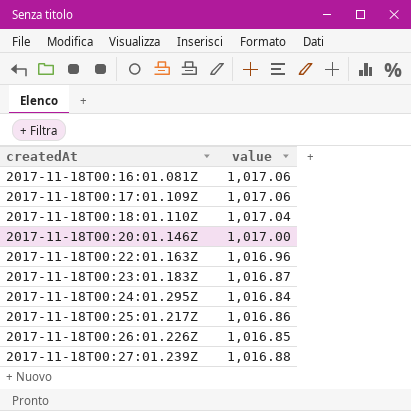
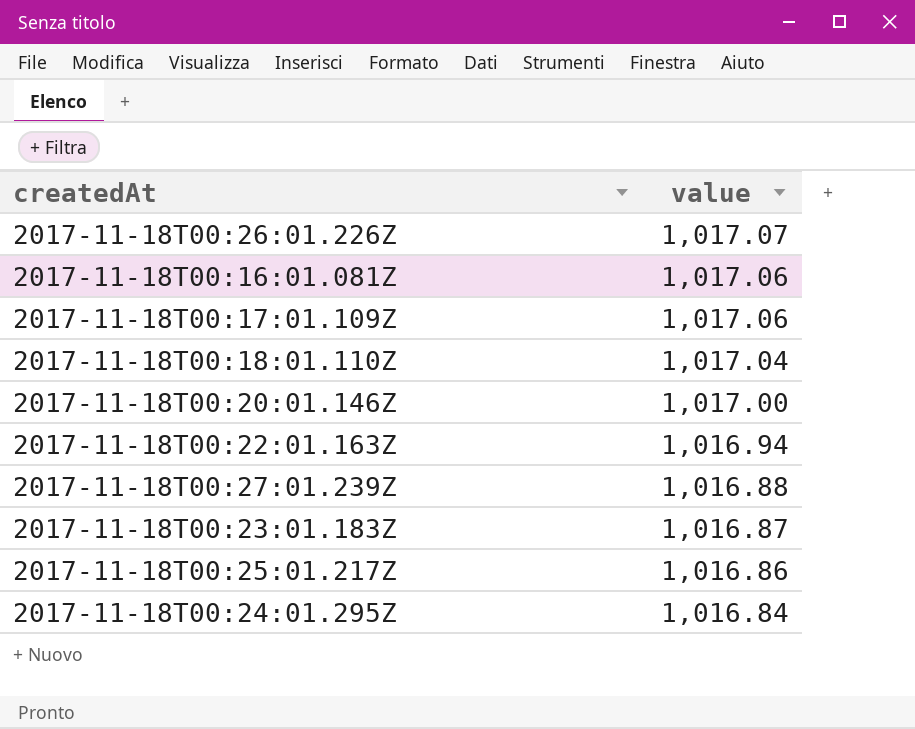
row order: createdAt ascending -> value descending
2017-11-18T00:26:01.226Z | value: 1,016.85 -> 1,017.07
2017-11-18T00:22:01.163Z | value: 1,016.96 -> 1,016.94

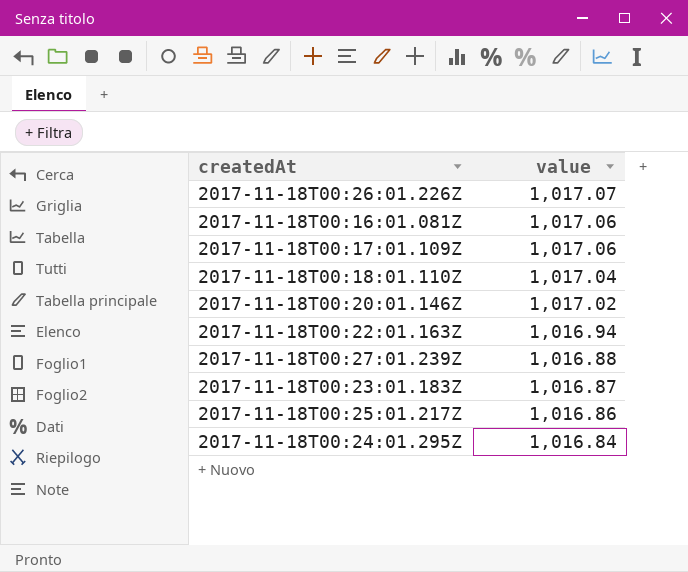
2017-11-18T00:20:01.146Z | value: 1,017.00 -> 1,017.02

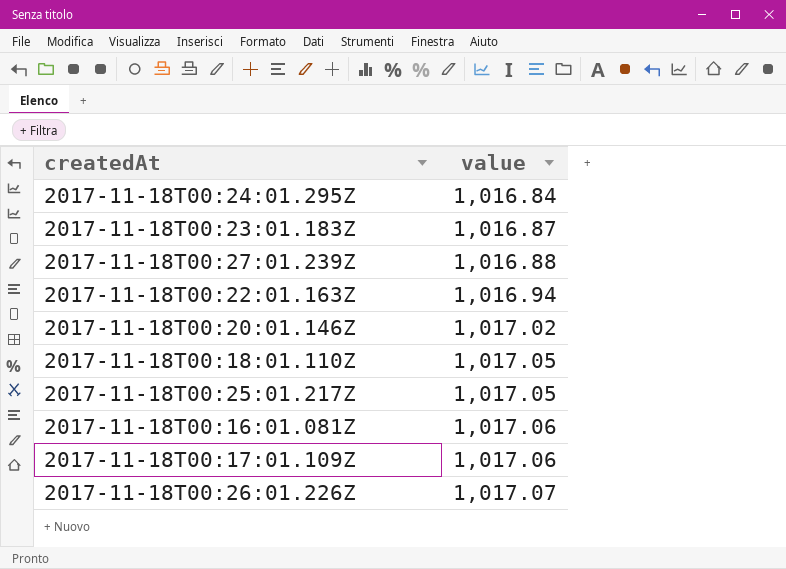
row order: value descending -> value ascending
2017-11-18T00:18:01.110Z | value: 1,017.04 -> 1,017.05
2017-11-18T00:25:01.217Z | value: 1,016.86 -> 1,017.05

